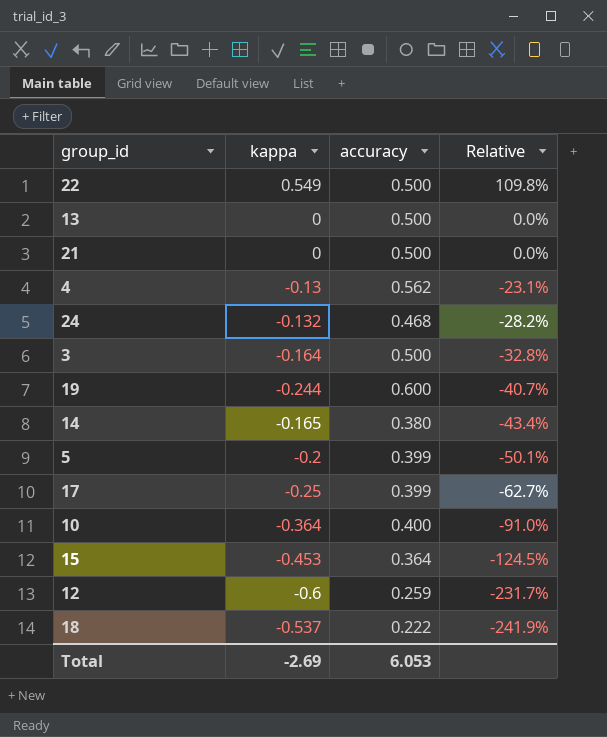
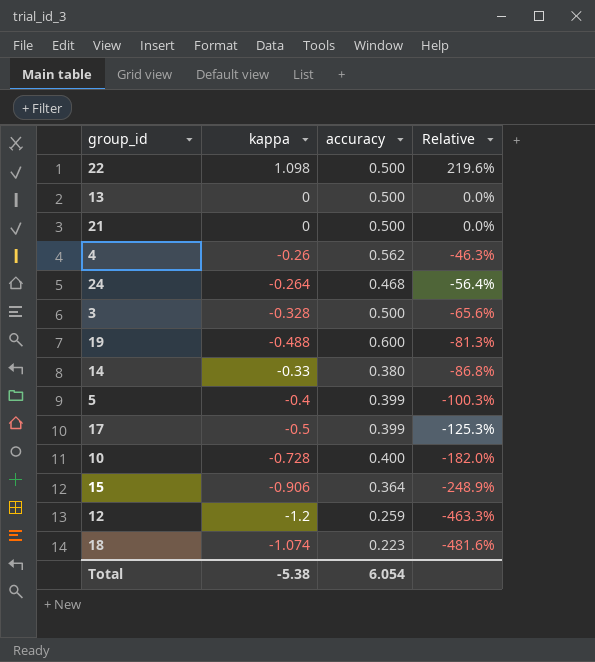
22 | kappa: 0.549 -> 1.098
22 | Relative: 109.8% -> 219.6%
4 | kappa: -0.13 -> -0.26
4 | Relative: -23.1% -> -46.3%
24 | kappa: -0.132 -> -0.264
24 | Relative: -28.2% -> -56.4%
3 | kappa: -0.164 -> -0.328
3 | Relative: -32.8% -> -65.6%
19 | kappa: -0.244 -> -0.488
19 | Relative: -40.7% -> -81.3%
14 | kappa: -0.165 -> -0.33
14 | Relative: -43.4% -> -86.8%
5 | kappa: -0.2 -> -0.4
5 | Relative: -50.1% -> -100.3%
17 | kappa: -0.25 -> -0.5
17 | Relative: -62.7% -> -125.3%
10 | kappa: -0.364 -> -0.728
10 | Relative: -91.0% -> -182.0%
15 | kappa: -0.453 -> -0.906
15 | Relative: -124.5% -> -248.9%
12 | kappa: -0.6 -> -1.2
12 | Relative: -231.7% -> -463.3%
18 | kappa: -0.537 -> -1.074
18 | accuracy: 0.222 -> 0.223
18 | Relative: -241.9% -> -481.6%
Total | kappa: -2.69 -> -5.38
Total | accuracy: 6.053 -> 6.054

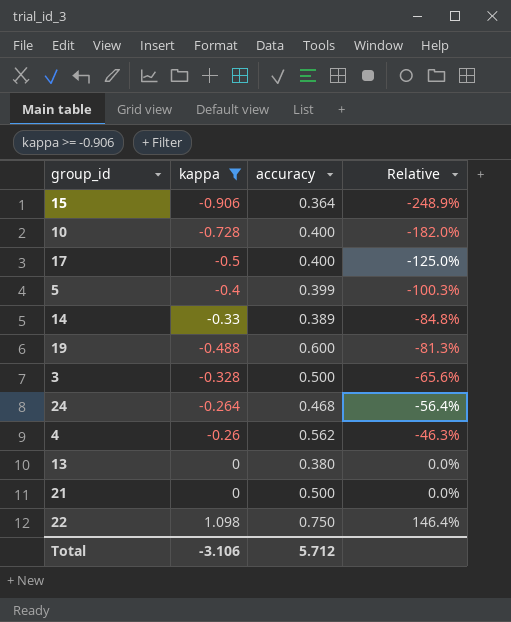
filter: none -> kappa >= -0.906
row order: Relative descending -> Relative ascending
17 | accuracy: 0.399 -> 0.400
17 | Relative: -125.3% -> -125.0%
14 | accuracy: 0.380 -> 0.389
14 | Relative: -86.8% -> -84.8%
13 | accuracy: 0.500 -> 0.380
22 | accuracy: 0.500 -> 0.750
22 | Relative: 219.6% -> 146.4%
Total | kappa: -5.38 -> -3.106
Total | accuracy: 6.054 -> 5.712

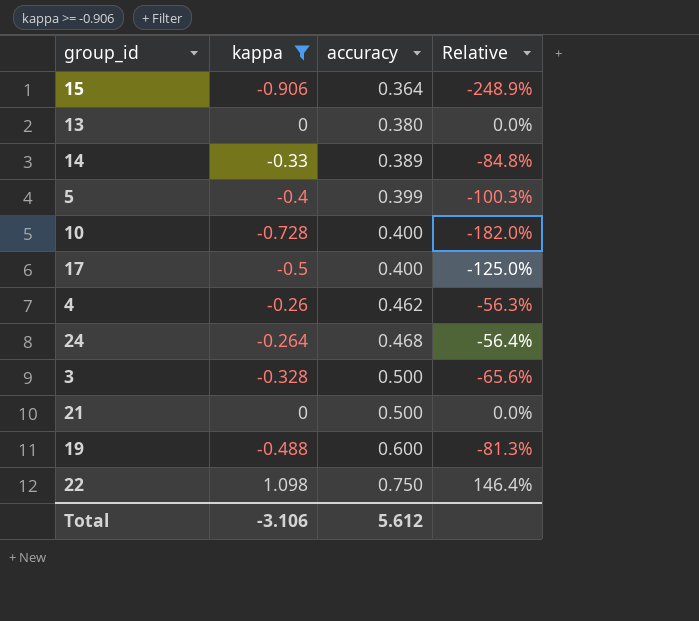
row order: Relative ascending -> accuracy ascending
4 | accuracy: 0.562 -> 0.462
4 | Relative: -46.3% -> -56.3%
Total | accuracy: 5.712 -> 5.612

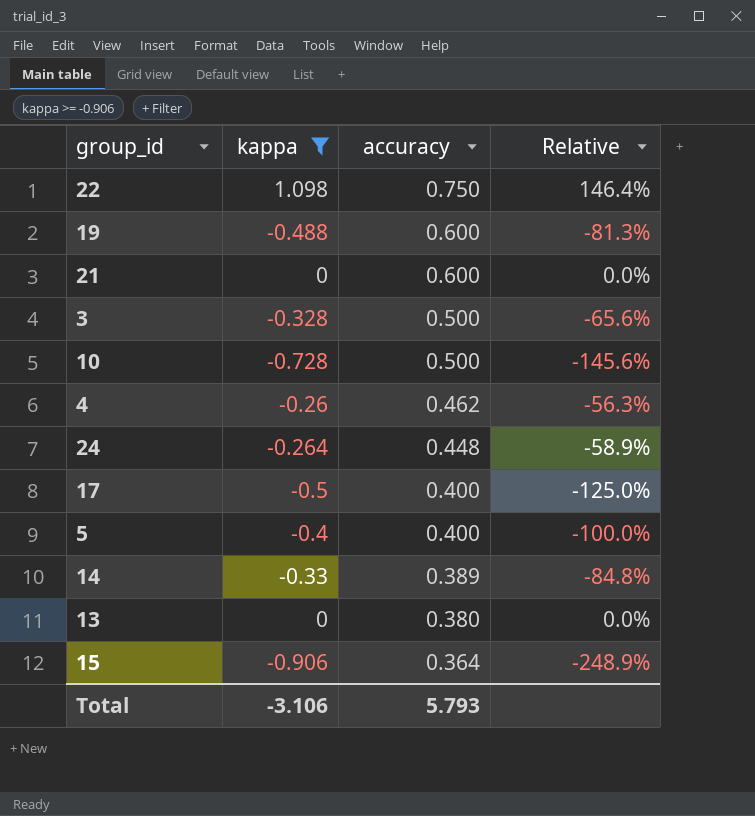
row order: accuracy ascending -> accuracy descending
21 | accuracy: 0.500 -> 0.600
10 | accuracy: 0.400 -> 0.500
10 | Relative: -182.0% -> -145.6%
24 | accuracy: 0.468 -> 0.448
24 | Relative: -56.4% -> -58.9%
5 | accuracy: 0.399 -> 0.400
5 | Relative: -100.3% -> -100.0%
Total | accuracy: 5.612 -> 5.793

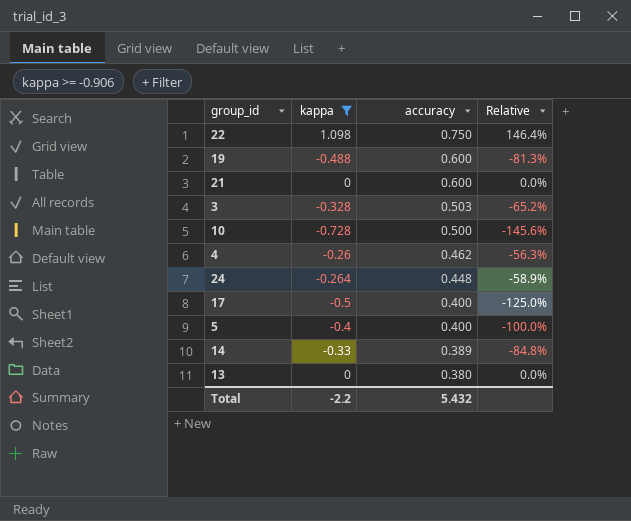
row 15: -0.906 | 0.364 | -248.9% -> none
3 | accuracy: 0.500 -> 0.503
3 | Relative: -65.6% -> -65.2%
Total | kappa: -3.106 -> -2.2
Total | accuracy: 5.793 -> 5.432

